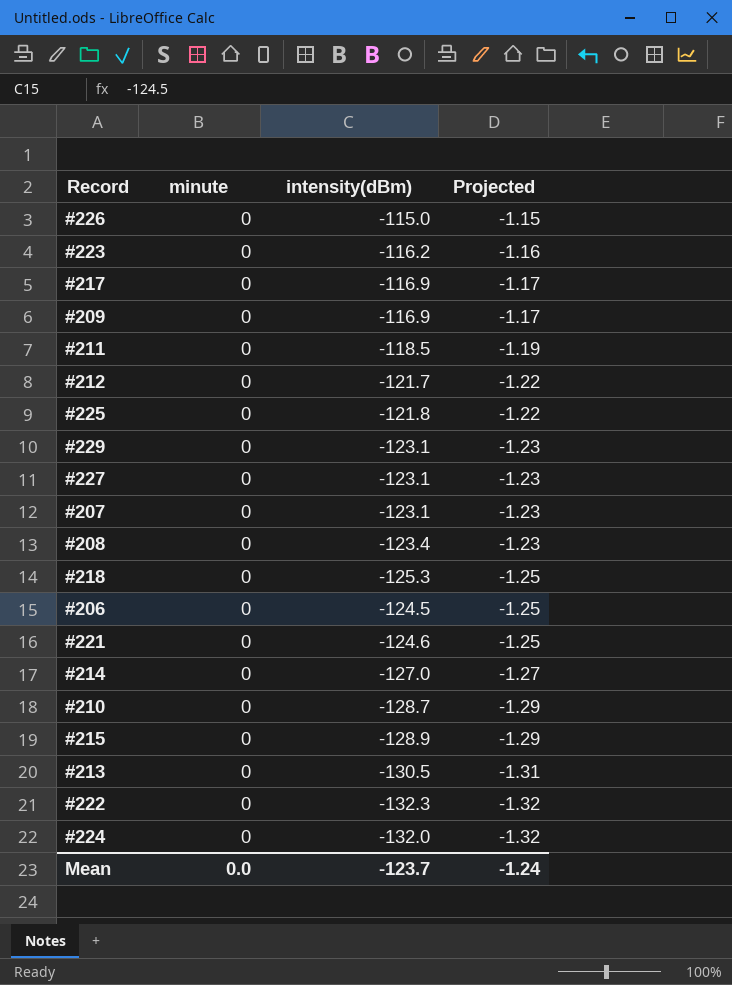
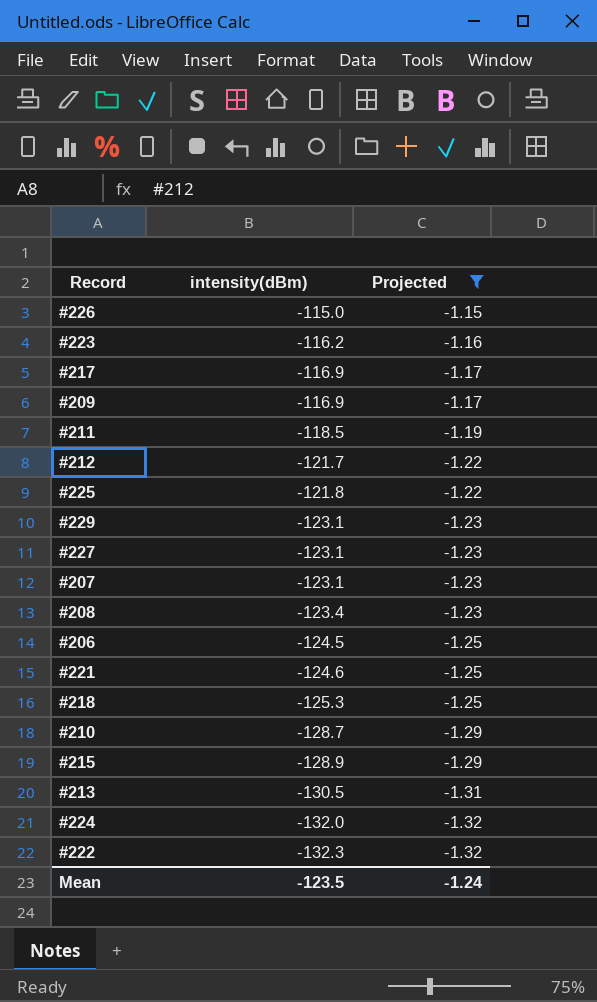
filter: none -> Projected != -1.27
row order: Projected descending -> intensity(dBm) descending
column minute | position: 2 -> none
Mean | intensity(dBm): -123.7 -> -123.5

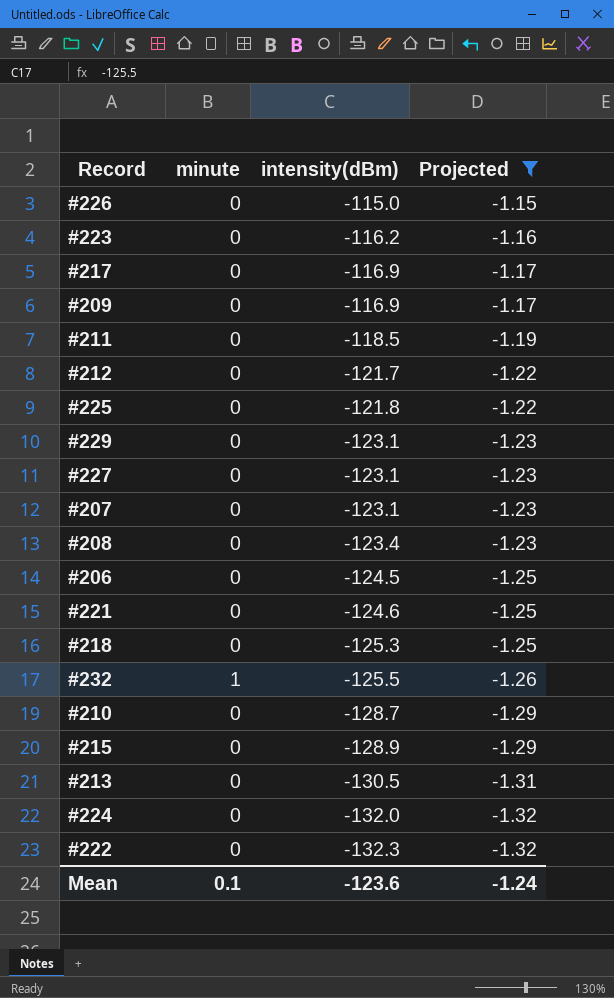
column minute | position: none -> 2
row #232: none -> 1 | -125.5 | -1.26
Mean | intensity(dBm): -123.5 -> -123.6

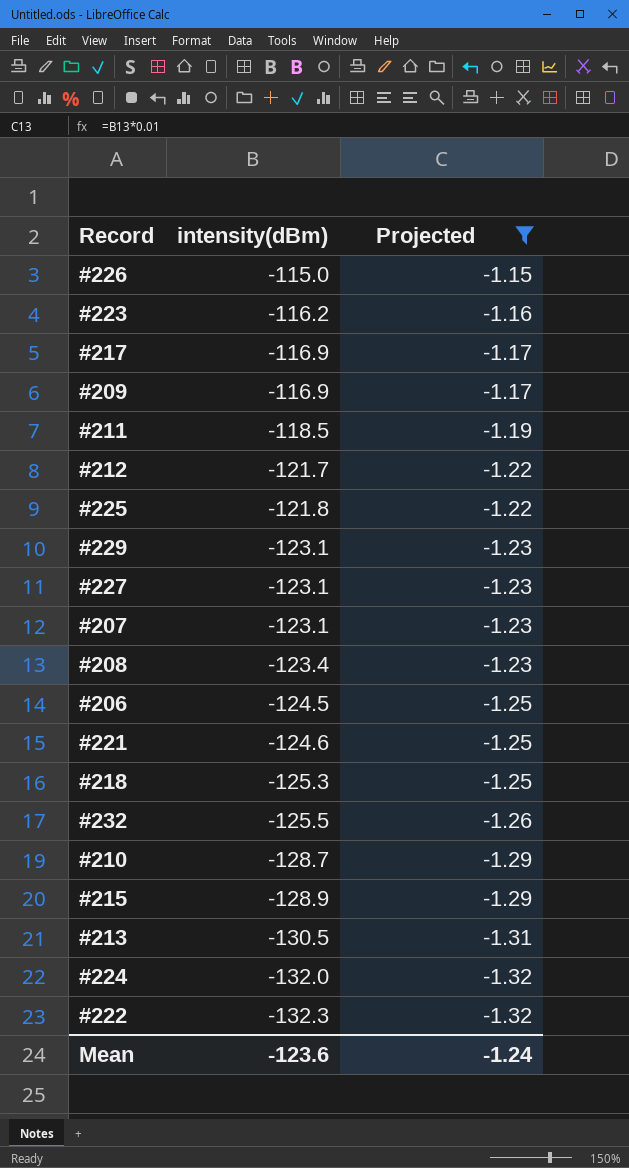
column minute | position: 2 -> none

